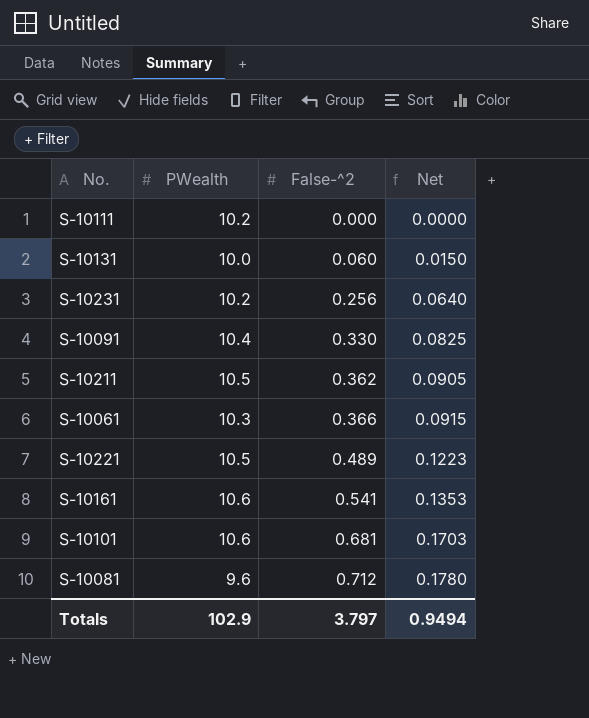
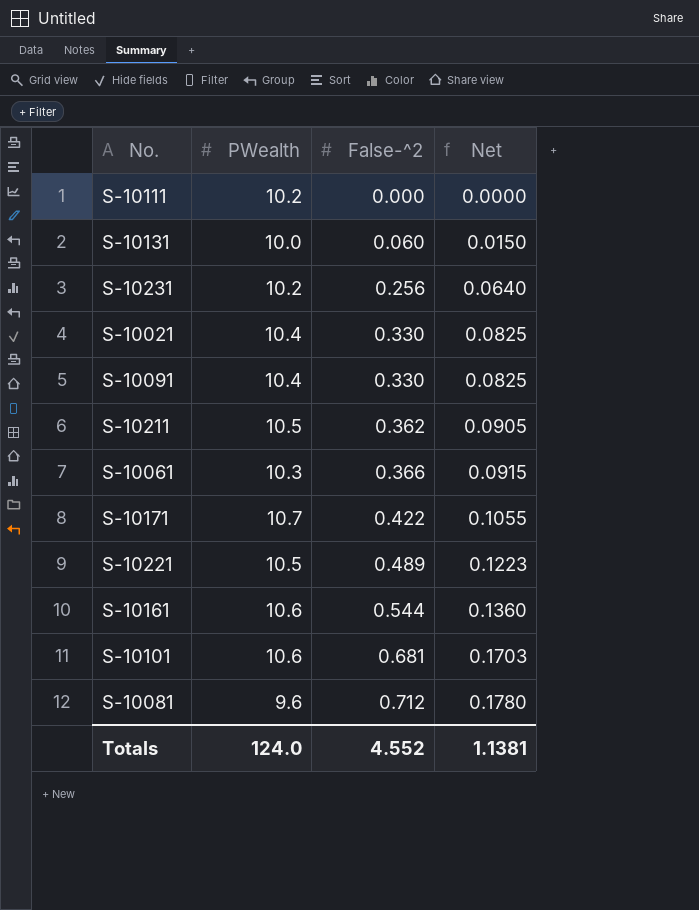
row S-10021: none -> 10.4 | 0.330 | 0.0825
row S-10171: none -> 10.7 | 0.422 | 0.1055
S-10161 | False-^2: 0.541 -> 0.544
S-10161 | Net: 0.1353 -> 0.1360
Totals | PWealth: 102.9 -> 124.0
Totals | False-^2: 3.797 -> 4.552
Totals | Net: 0.9494 -> 1.1381

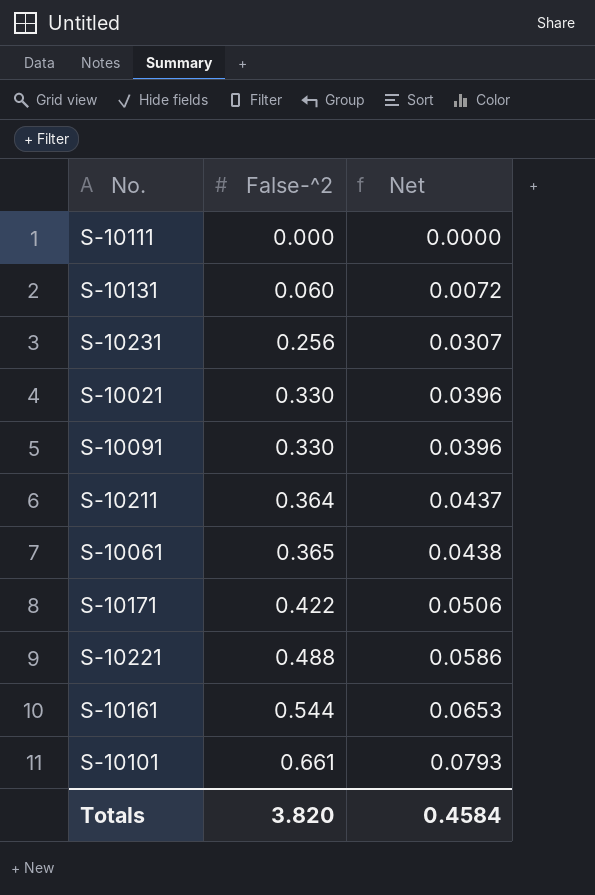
column PWealth | position: 2 -> none
column Net | formula: [False-^2] * 0.25 -> [False-^2] * 0.12
row S-10081: 9.6 | 0.712 | 0.1780 -> none
S-10211 | False-^2: 0.362 -> 0.364
S-10061 | False-^2: 0.366 -> 0.365
S-10221 | False-^2: 0.489 -> 0.488
S-10101 | False-^2: 0.681 -> 0.661
Totals | False-^2: 4.552 -> 3.820
Totals | Net: 1.1381 -> 0.4584

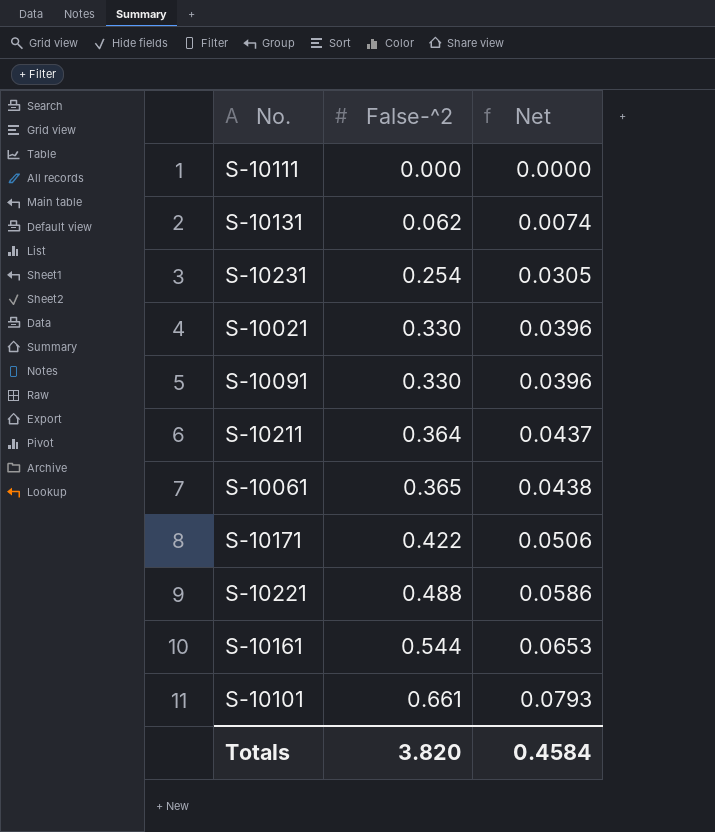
S-10131 | False-^2: 0.060 -> 0.062
S-10131 | Net: 0.0072 -> 0.0074
S-10231 | False-^2: 0.256 -> 0.254
S-10231 | Net: 0.0307 -> 0.0305

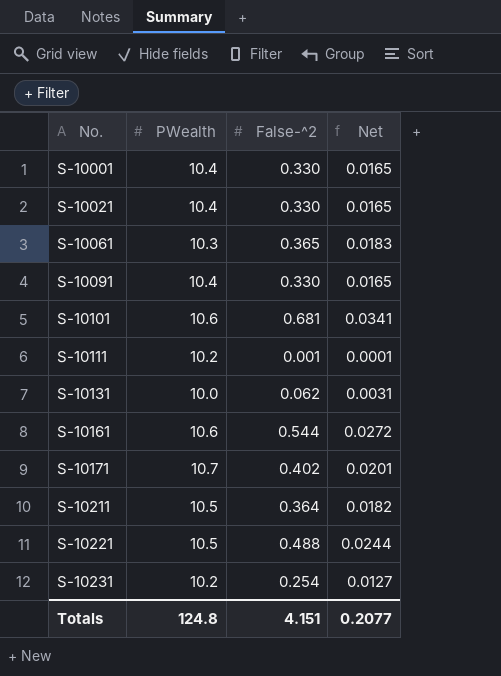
row order: False-^2 ascending -> No. ascending
column PWealth | position: none -> 2
column Net | formula: [False-^2] * 0.12 -> [False-^2] * 0.05
row S-10001: none -> 10.4 | 0.330 | 0.0165
S-10101 | False-^2: 0.661 -> 0.681
S-10111 | False-^2: 0.000 -> 0.001
S-10171 | False-^2: 0.422 -> 0.402
Totals | False-^2: 3.820 -> 4.151
Totals | Net: 0.4584 -> 0.2077

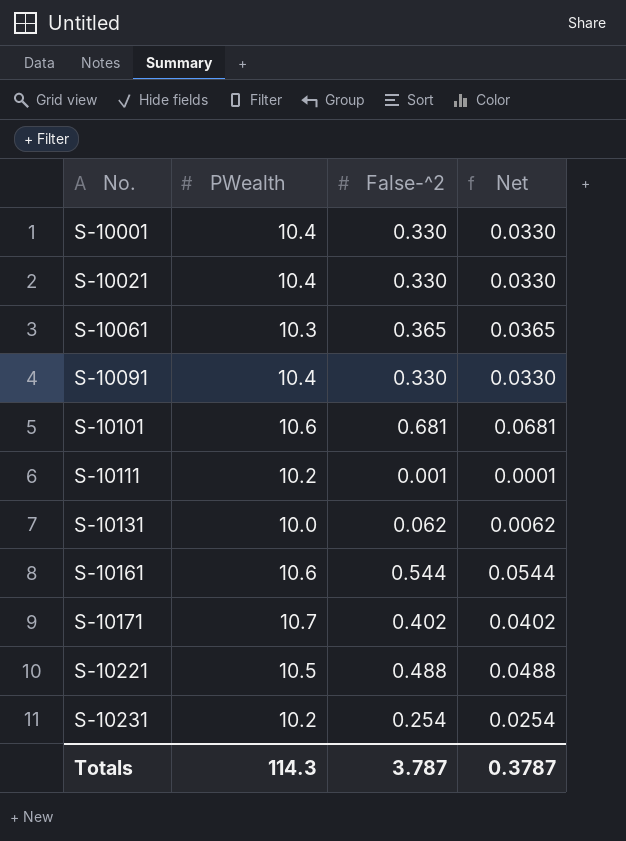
column Net | formula: [False-^2] * 0.05 -> [False-^2] * 0.1
row S-10211: 10.5 | 0.364 | 0.0182 -> none
Totals | PWealth: 124.8 -> 114.3
Totals | False-^2: 4.151 -> 3.787
Totals | Net: 0.2077 -> 0.3787

